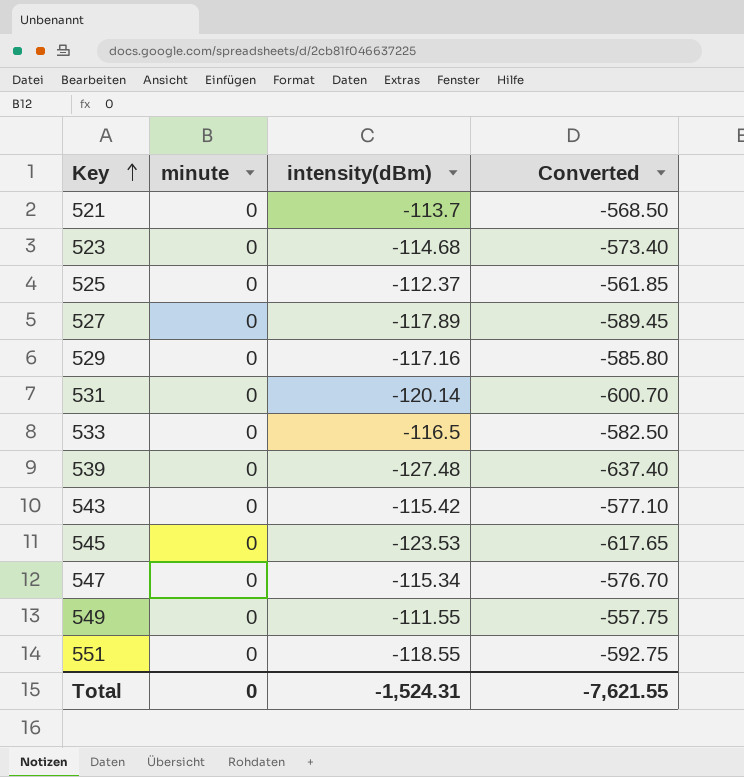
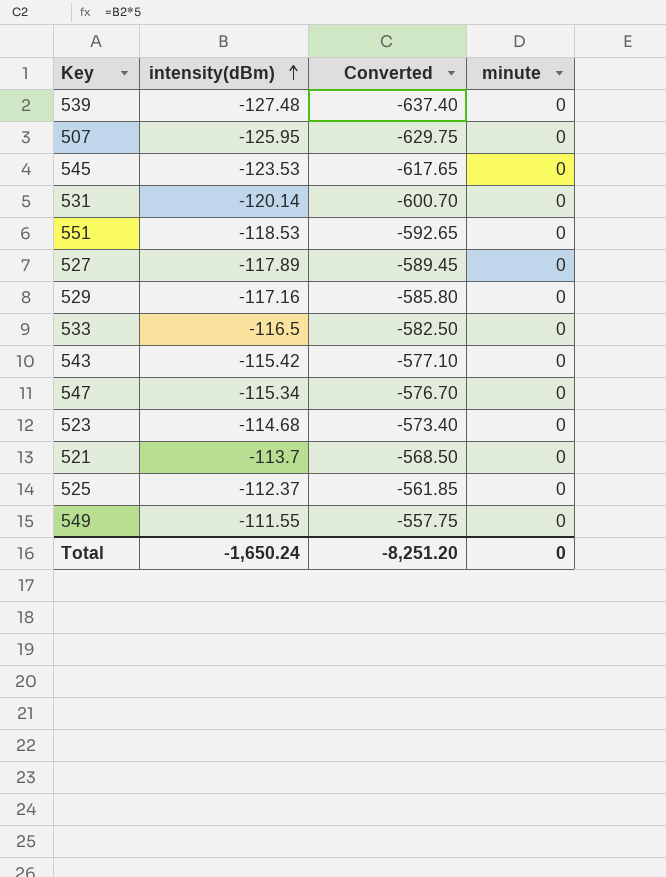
row order: Key ascending -> intensity(dBm) ascending
column minute | position: 2 -> 4
row 507: none -> -125.95 | -629.75 | 0
551 | intensity(dBm): -118.55 -> -118.53
551 | Converted: -592.75 -> -592.65
Total | intensity(dBm): -1,524.31 -> -1,650.24
Total | Converted: -7,621.55 -> -8,251.20

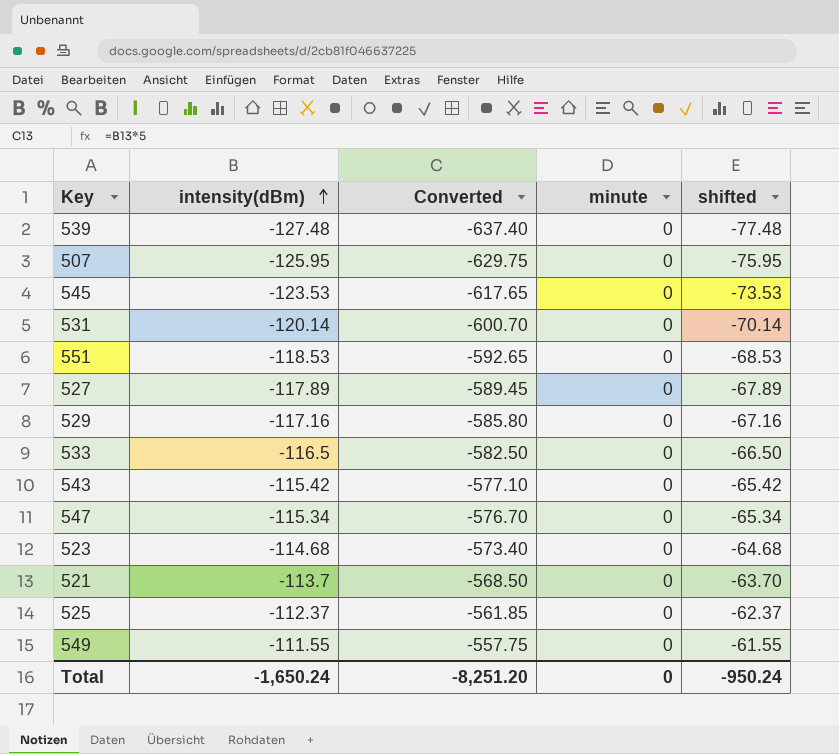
column shifted | formula: none -> [intensity(dBm)] + 50

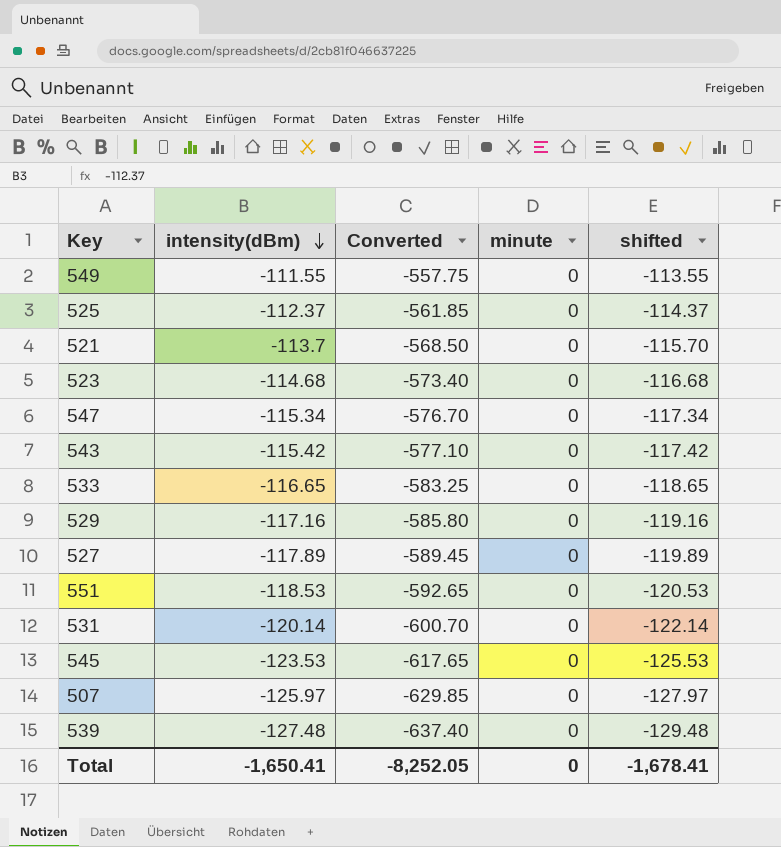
row order: intensity(dBm) ascending -> intensity(dBm) descending
column shifted | formula: [intensity(dBm)] + 50 -> [intensity(dBm)] - 2
533 | intensity(dBm): -116.5 -> -116.65
533 | Converted: -582.50 -> -583.25
507 | intensity(dBm): -125.95 -> -125.97
507 | Converted: -629.75 -> -629.85
Total | intensity(dBm): -1,650.24 -> -1,650.41
Total | Converted: -8,251.20 -> -8,252.05
Total | shifted: -950.24 -> -1,678.41

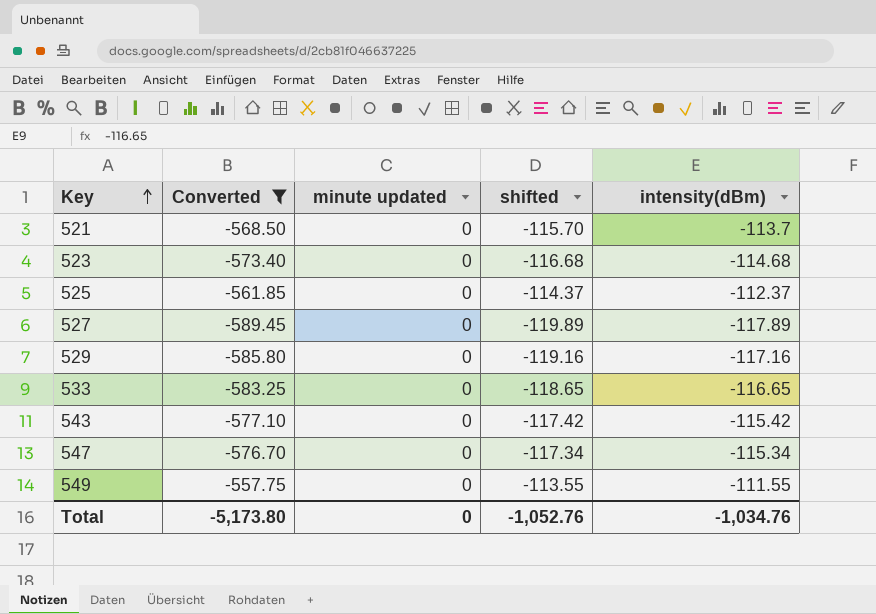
filter: none -> Converted >= -589.45
row order: intensity(dBm) descending -> Key ascending
column name: minute -> minute updated
column intensity(dBm) | position: 2 -> 5
Total | Converted: -8,252.05 -> -5,173.80
Total | shifted: -1,678.41 -> -1,052.76
Total | intensity(dBm): -1,650.41 -> -1,034.76

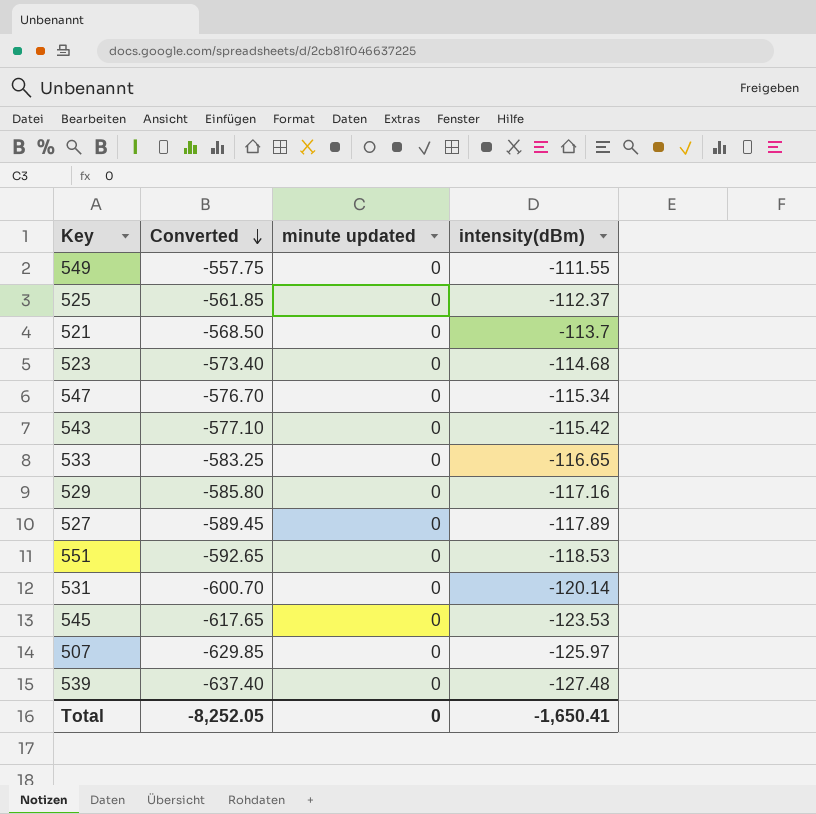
filter: Converted >= -589.45 -> none
row order: Key ascending -> Converted descending
column shifted | formula: [intensity(dBm)] - 2 -> none
Total | Converted: -5,173.80 -> -8,252.05
Total | intensity(dBm): -1,034.76 -> -1,650.41

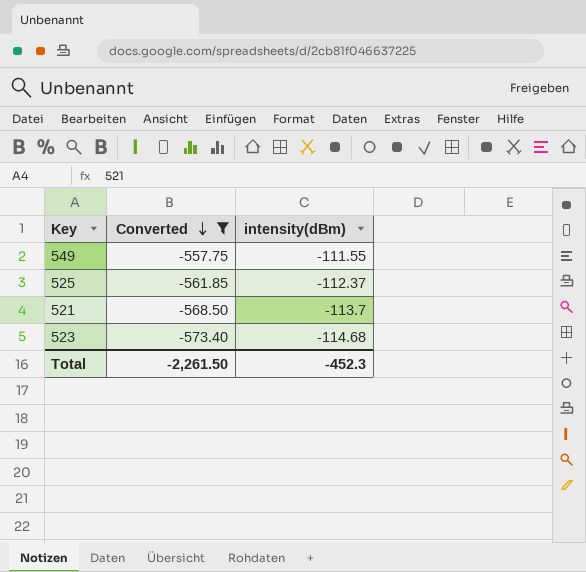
filter: none -> Converted >= -573.40
column minute updated | position: 3 -> none
Total | Converted: -8,252.05 -> -2,261.50
Total | intensity(dBm): -1,650.41 -> -452.3

